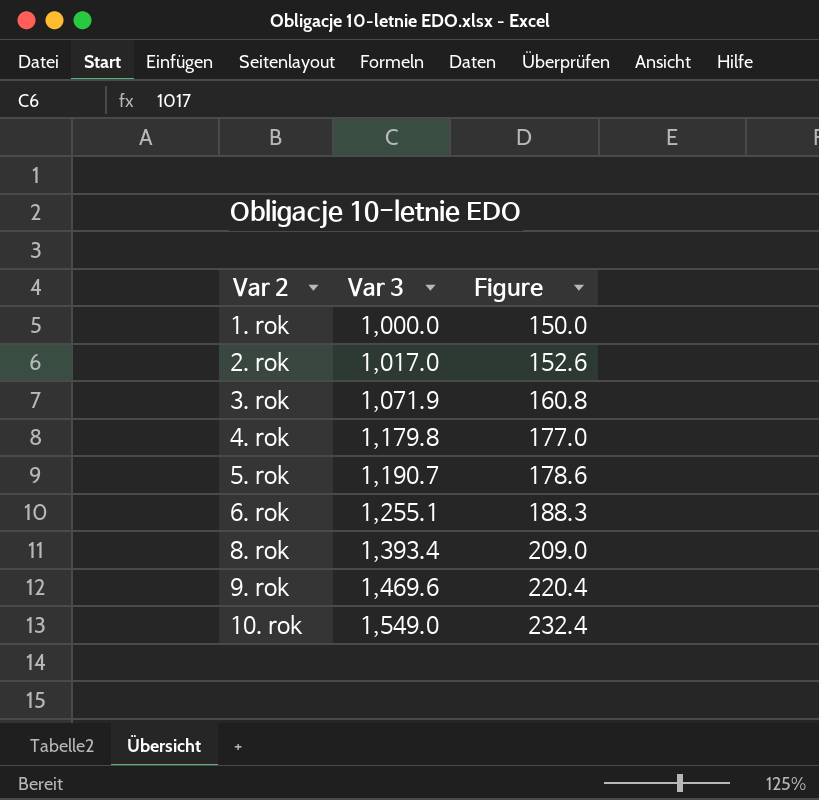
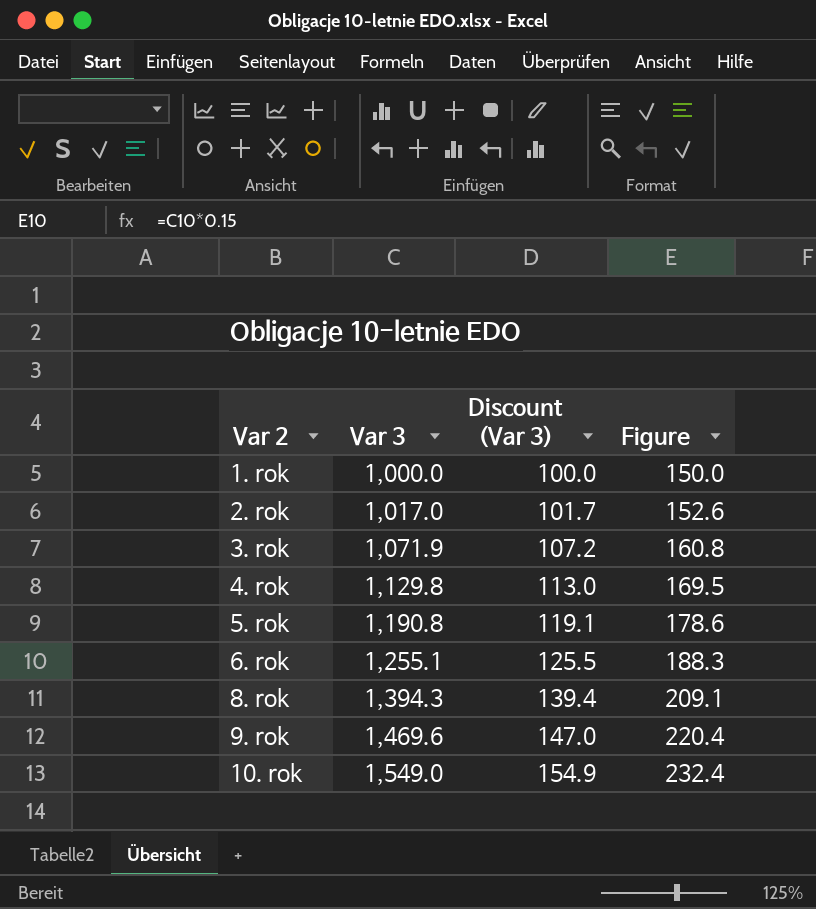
column Discount (Var 3) | formula: none -> [Var 3] * 0.1
4. rok | Var 3: 1,179.8 -> 1,129.8
4. rok | Figure: 177.0 -> 169.5
5. rok | Var 3: 1,190.7 -> 1,190.8
8. rok | Var 3: 1,393.4 -> 1,394.3
8. rok | Figure: 209.0 -> 209.1

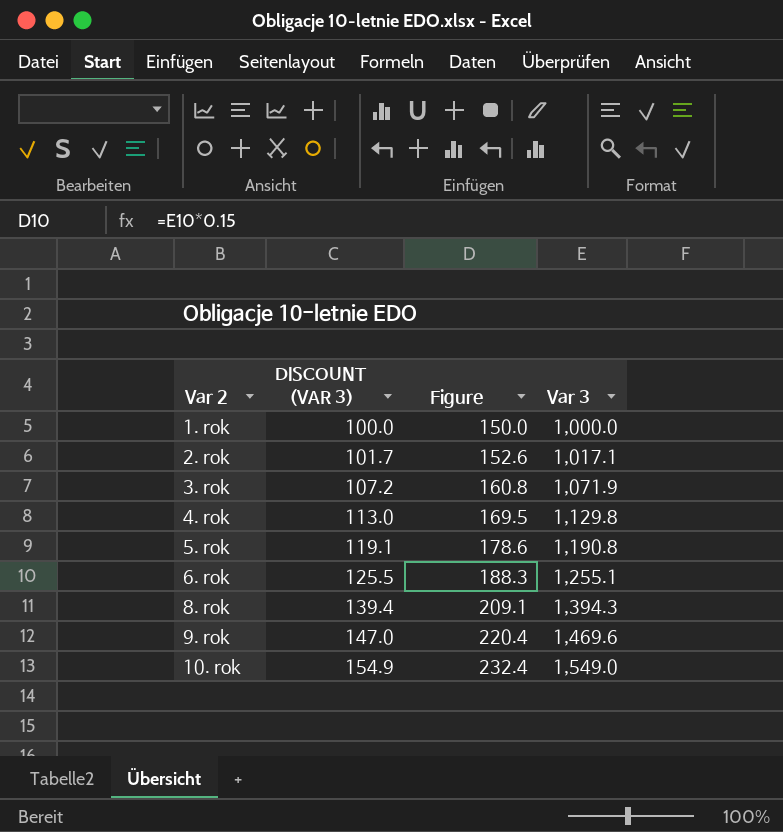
column name: Discount (Var 3) -> DISCOUNT (VAR 3)
column Var 3 | position: 2 -> 4
2. rok | Var 3: 1,017.0 -> 1,017.1

